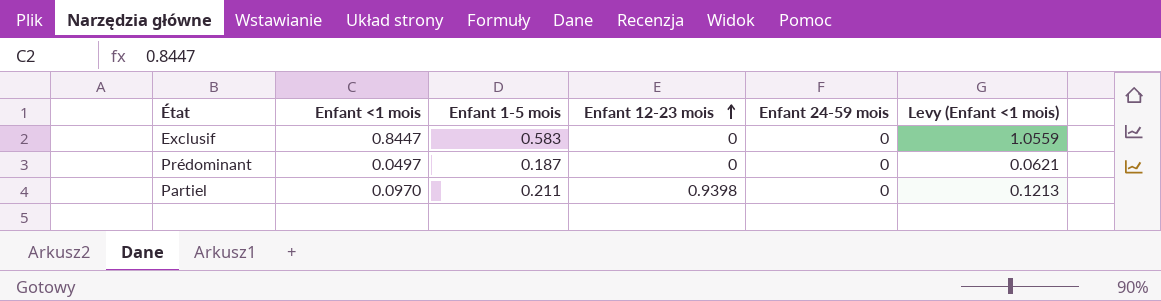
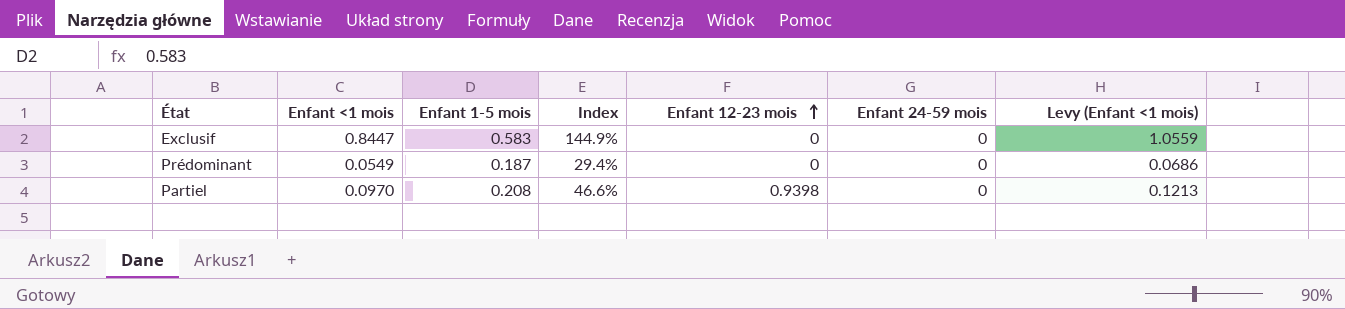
column Index | formula: none -> [Enfant <1 mois] / [Enfant 1-5 mois]
Prédominant | Enfant <1 mois: 0.0497 -> 0.0549
Prédominant | Levy (Enfant <1 mois): 0.0621 -> 0.0686
Partiel | Enfant 1-5 mois: 0.211 -> 0.208

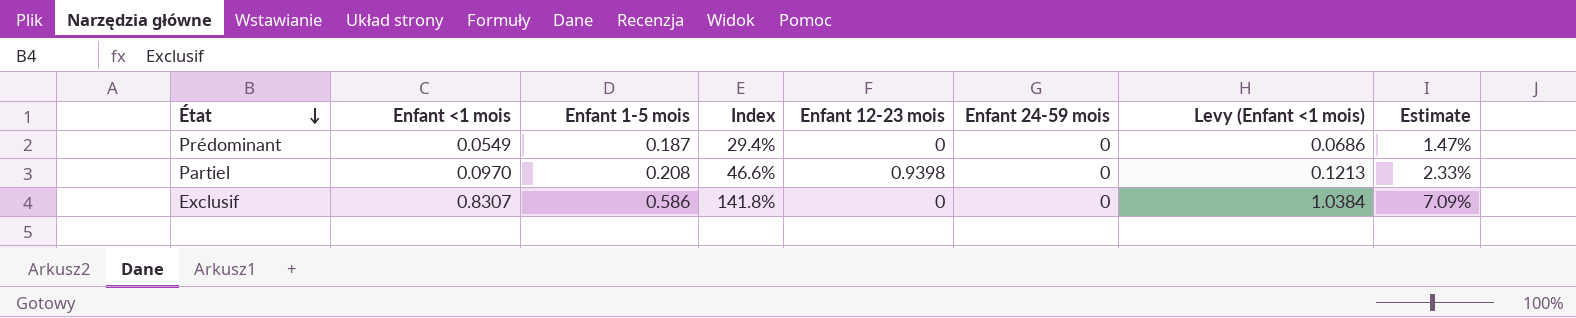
row order: Enfant 12-23 mois ascending -> État descending
column Estimate | formula: none -> [Index] * 0.05
Exclusif | Enfant <1 mois: 0.8447 -> 0.8307
Exclusif | Enfant 1-5 mois: 0.583 -> 0.586
Exclusif | Index: 144.9% -> 141.8%
Exclusif | Levy (Enfant <1 mois): 1.0559 -> 1.0384

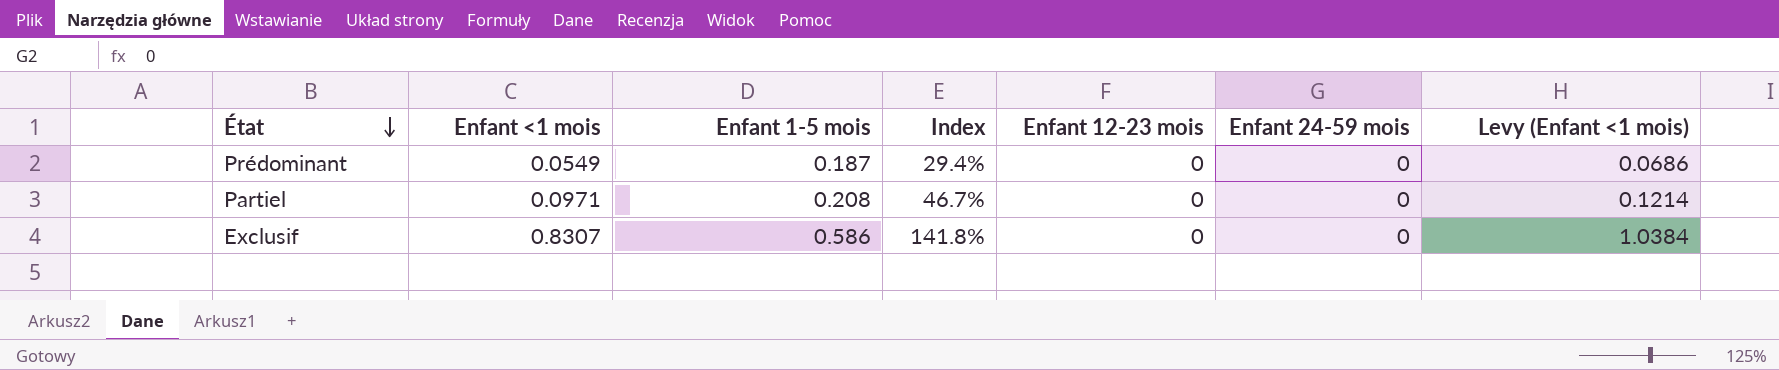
column Estimate | formula: [Index] * 0.05 -> none
Partiel | Enfant <1 mois: 0.0970 -> 0.0971
Partiel | Index: 46.6% -> 46.7%
Partiel | Enfant 12-23 mois: 0.9398 -> 0
Partiel | Levy (Enfant <1 mois): 0.1213 -> 0.1214

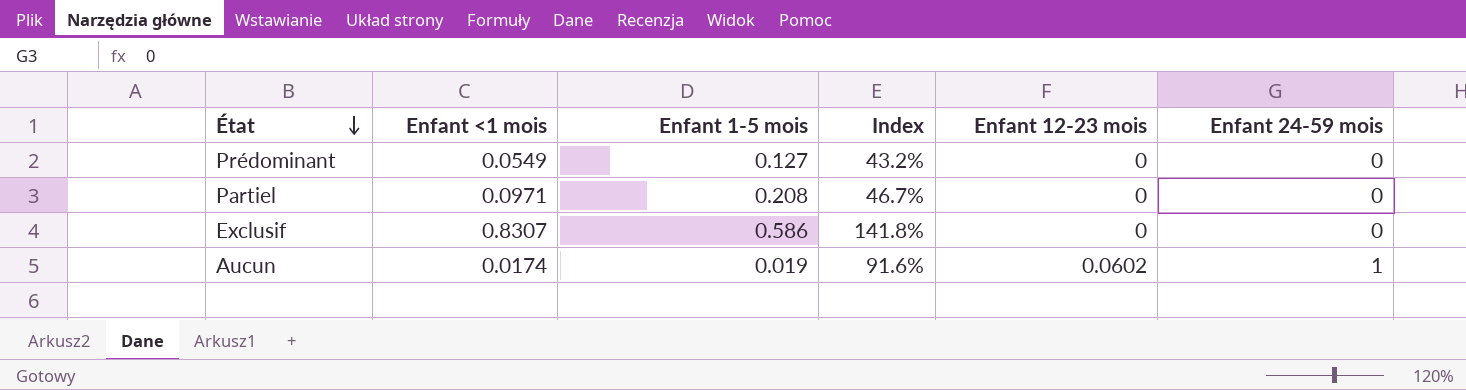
column Levy (Enfant <1 mois) | formula: [Enfant <1 mois] * 1.25 -> none
Prédominant | Enfant 1-5 mois: 0.187 -> 0.127
Prédominant | Index: 29.4% -> 43.2%
row Aucun: none -> 0.0174 | 0.019 | 91.6% | 0.0602 | 1

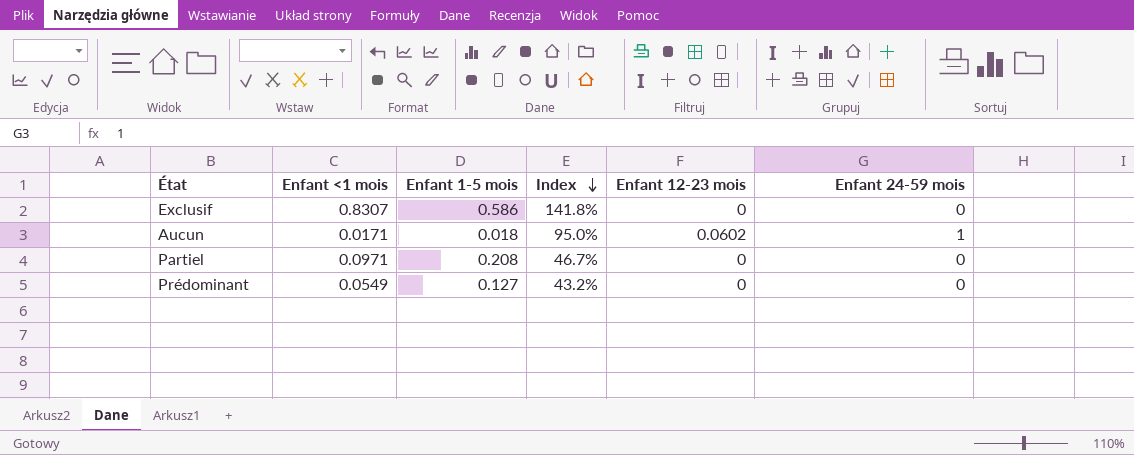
row order: État descending -> Index descending
Aucun | Enfant <1 mois: 0.0174 -> 0.0171
Aucun | Enfant 1-5 mois: 0.019 -> 0.018
Aucun | Index: 91.6% -> 95.0%

